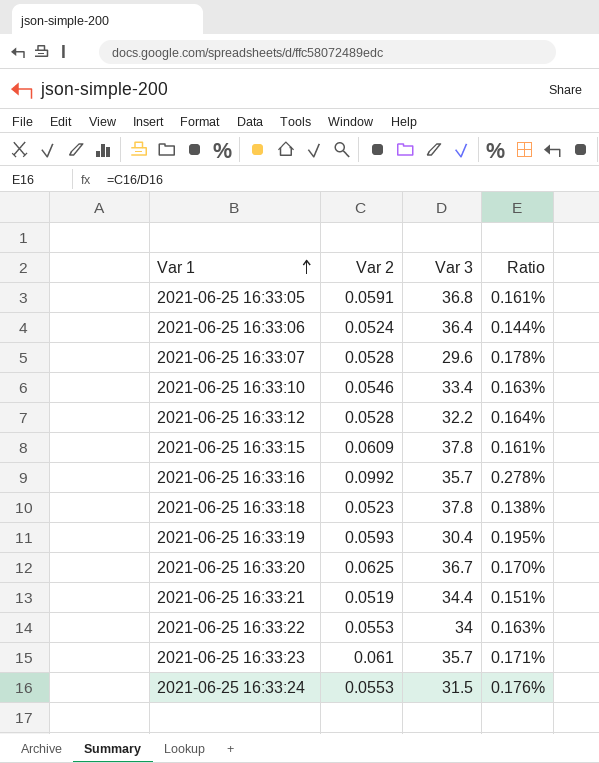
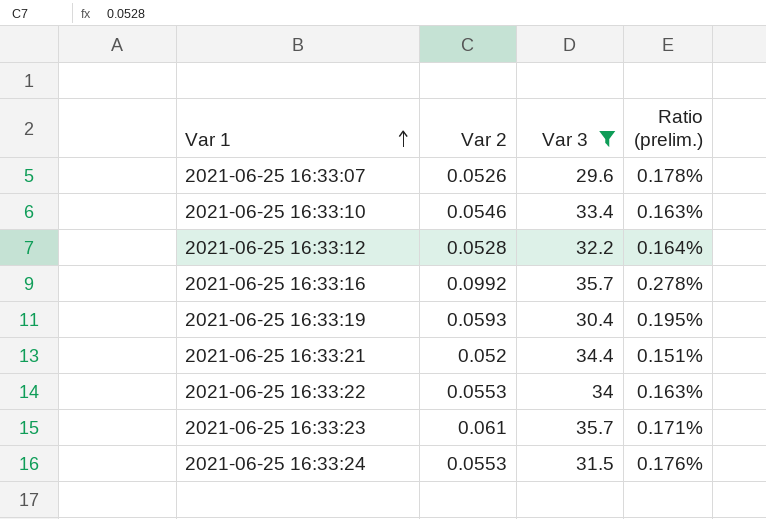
filter: none -> Var 3 <= 35.7
column name: Ratio -> Ratio (prelim.)
2021-06-25 16:33:07 | Var 2: 0.0528 -> 0.0526
2021-06-25 16:33:21 | Var 2: 0.0519 -> 0.052

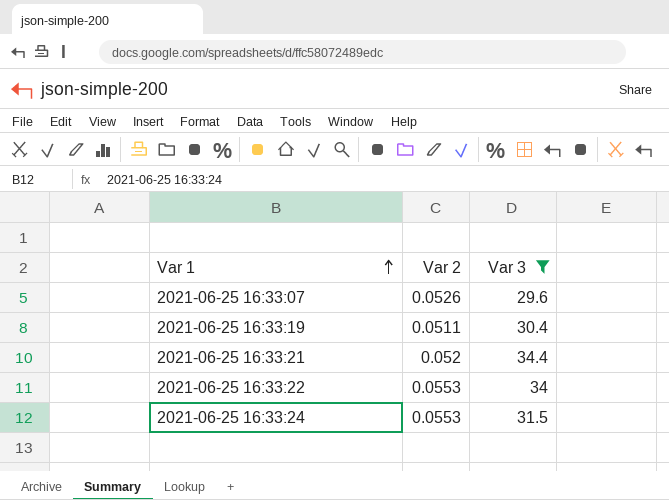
column Ratio (prelim.) | formula: [Var 2] / [Var 3] -> none
row 2021-06-25 16:33:10: 0.0546 | 33.4 | 0.163% -> none
row 2021-06-25 16:33:12: 0.0528 | 32.2 | 0.164% -> none
row 2021-06-25 16:33:16: 0.0992 | 35.7 | 0.278% -> none
row 2021-06-25 16:33:23: 0.061 | 35.7 | 0.171% -> none
2021-06-25 16:33:19 | Var 2: 0.0593 -> 0.0511

